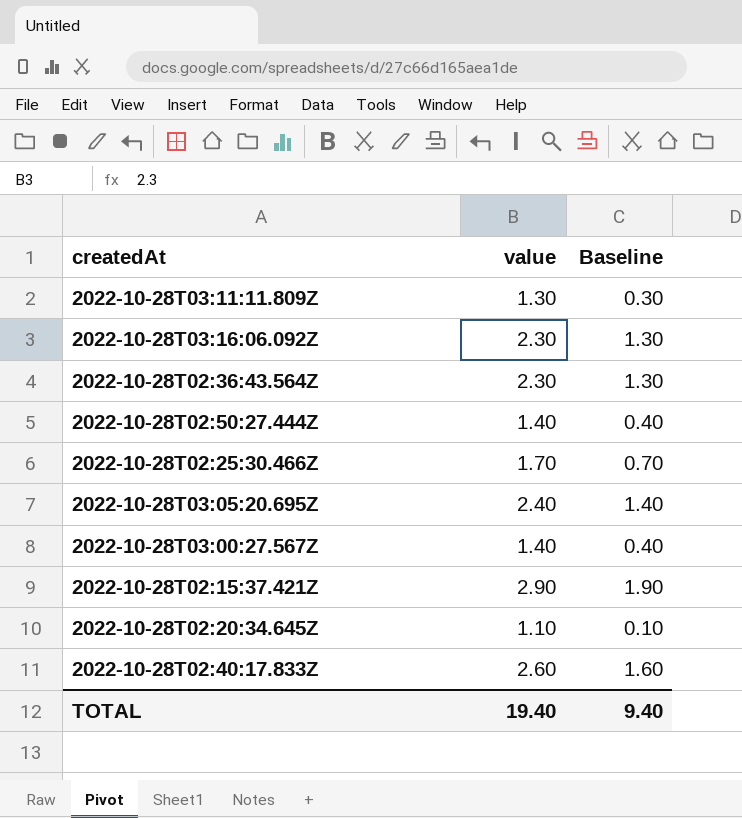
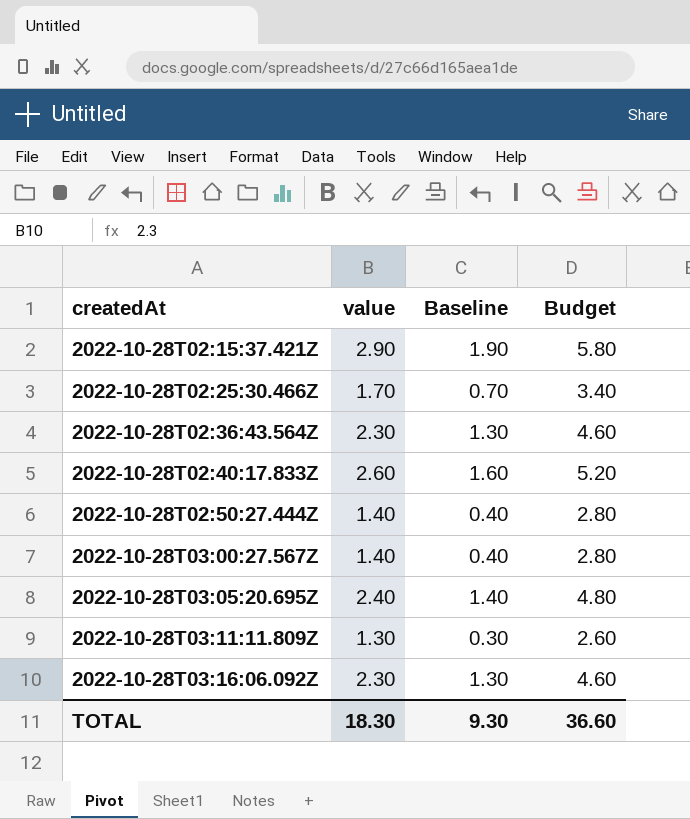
row order: none -> createdAt ascending
column Budget | formula: none -> [value] * 2
row 2022-10-28T02:20:34.645Z: 1.10 | 0.10 -> none
TOTAL | value: 19.40 -> 18.30
TOTAL | Baseline: 9.40 -> 9.30

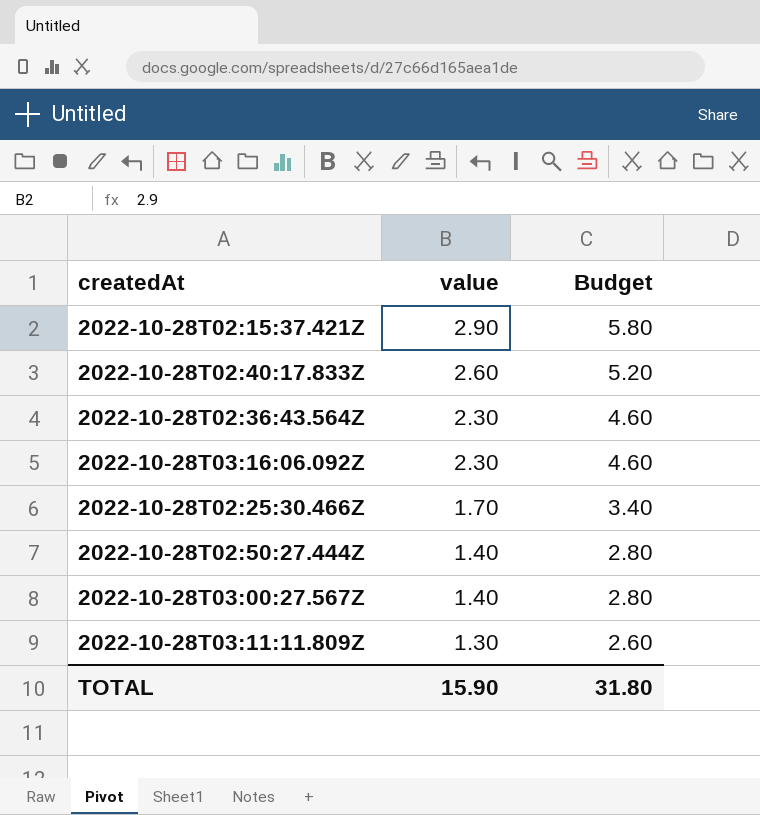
row order: createdAt ascending -> value descending
column Baseline | formula: [value] - 1 -> none
row 2022-10-28T03:05:20.695Z: 2.40 | 1.40 | 4.80 -> none
TOTAL | value: 18.30 -> 15.90
TOTAL | Budget: 36.60 -> 31.80

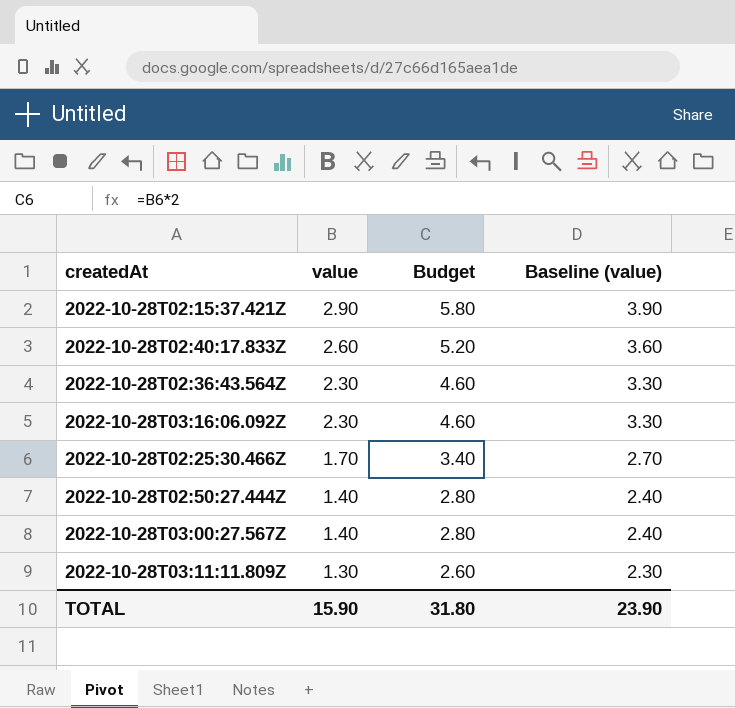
column Baseline (value) | formula: none -> [value] + 1

